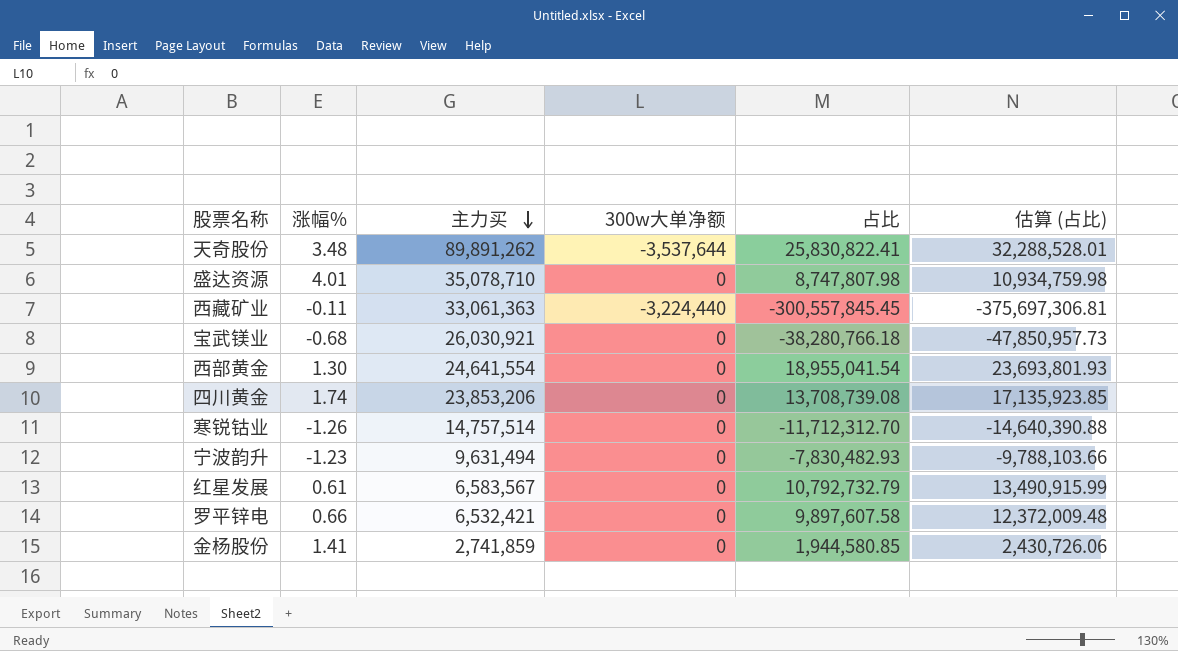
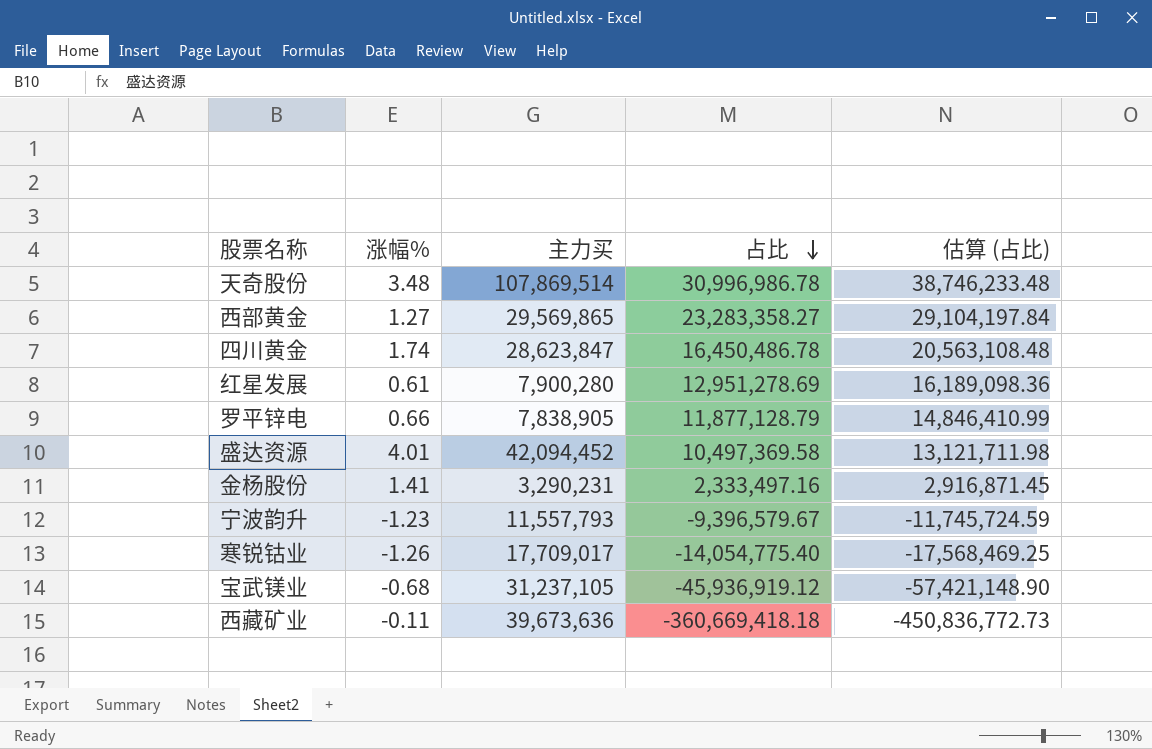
row order: 主力买 descending -> 占比 descending
column 300w大单净额 | position: 4 -> none
天奇股份 | 主力买: 89,891,262 -> 107,869,514
天奇股份 | 占比: 25,830,822.41 -> 30,996,986.78
天奇股份 | 估算 (占比): 32,288,528.01 -> 38,746,233.48
西部黄金 | 涨幅%: 1.30 -> 1.27
西部黄金 | 主力买: 24,641,554 -> 29,569,865
西部黄金 | 占比: 18,955,041.54 -> 23,283,358.27
西部黄金 | 估算 (占比): 23,693,801.93 -> 29,104,197.84
四川黄金 | 主力买: 23,853,206 -> 28,623,847
四川黄金 | 占比: 13,708,739.08 -> 16,450,486.78
四川黄金 | 估算 (占比): 17,135,923.85 -> 20,563,108.48
红星发展 | 主力买: 6,583,567 -> 7,900,280
红星发展 | 占比: 10,792,732.79 -> 12,951,278.69
红星发展 | 估算 (占比): 13,490,915.99 -> 16,189,098.36
罗平锌电 | 主力买: 6,532,421 -> 7,838,905
罗平锌电 | 占比: 9,897,607.58 -> 11,877,128.79
罗平锌电 | 估算 (占比): 12,372,009.48 -> 14,846,410.99
盛达资源 | 主力买: 35,078,710 -> 42,094,452
盛达资源 | 占比: 8,747,807.98 -> 10,497,369.58
盛达资源 | 估算 (占比): 10,934,759.98 -> 13,121,711.98
金杨股份 | 主力买: 2,741,859 -> 3,290,231
金杨股份 | 占比: 1,944,580.85 -> 2,333,497.16
金杨股份 | 估算 (占比): 2,430,726.06 -> 2,916,871.45
宁波韵升 | 主力买: 9,631,494 -> 11,557,793
宁波韵升 | 占比: -7,830,482.93 -> -9,396,579.67
宁波韵升 | 估算 (占比): -9,788,103.66 -> -11,745,724.59
寒锐钴业 | 主力买: 14,757,514 -> 17,709,017
寒锐钴业 | 占比: -11,712,312.70 -> -14,054,775.40
寒锐钴业 | 估算 (占比): -14,640,390.88 -> -17,568,469.25
宝武镁业 | 主力买: 26,030,921 -> 31,237,105
宝武镁业 | 占比: -38,280,766.18 -> -45,936,919.12
宝武镁业 | 估算 (占比): -47,850,957.73 -> -57,421,148.90
西藏矿业 | 主力买: 33,061,363 -> 39,673,636
西藏矿业 | 占比: -300,557,845.45 -> -360,669,418.18
西藏矿业 | 估算 (占比): -375,697,306.81 -> -450,836,772.73

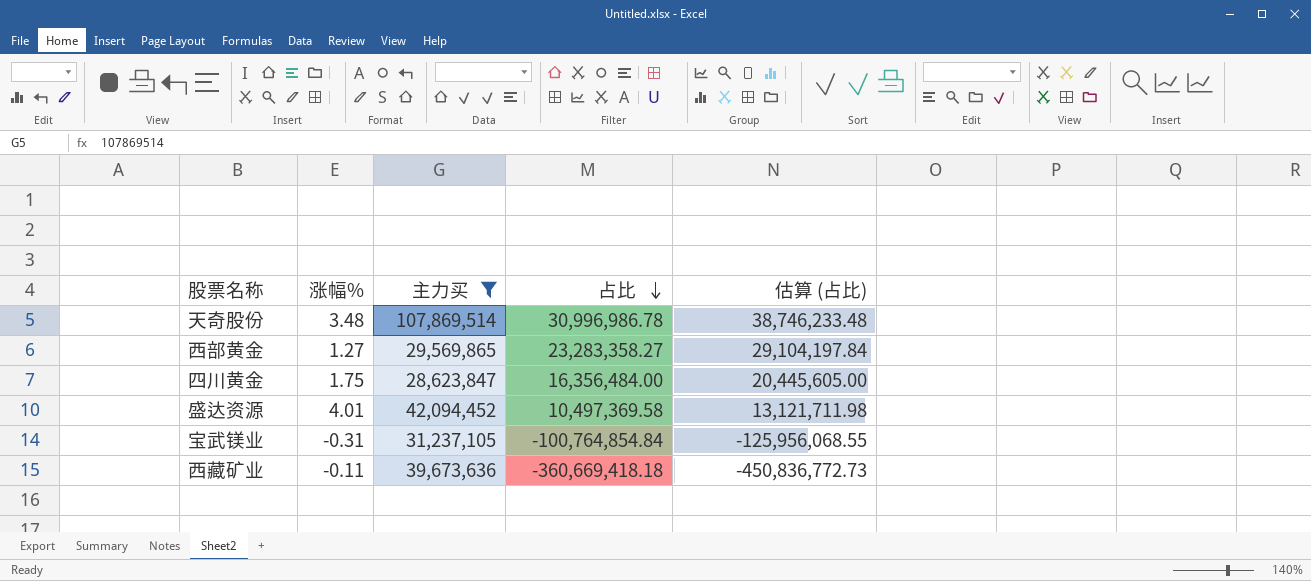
filter: none -> 主力买 >= 28,623,847
四川黄金 | 涨幅%: 1.74 -> 1.75
四川黄金 | 占比: 16,450,486.78 -> 16,356,484.00
四川黄金 | 估算 (占比): 20,563,108.48 -> 20,445,605.00
宝武镁业 | 涨幅%: -0.68 -> -0.31
宝武镁业 | 占比: -45,936,919.12 -> -100,764,854.84
宝武镁业 | 估算 (占比): -57,421,148.90 -> -125,956,068.55

